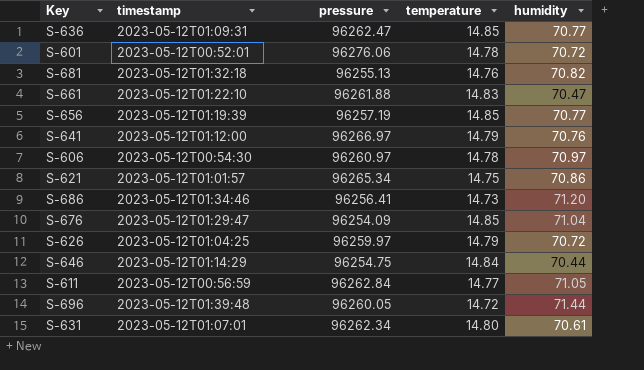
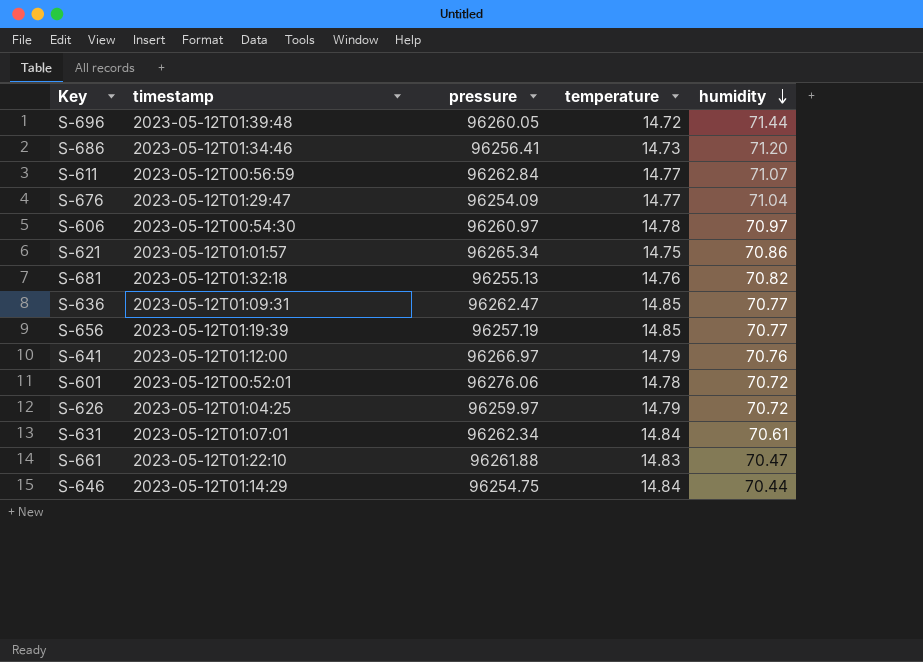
row order: none -> humidity descending
S-611 | humidity: 71.05 -> 71.07
S-676 | temperature: 14.85 -> 14.77
S-631 | temperature: 14.80 -> 14.84

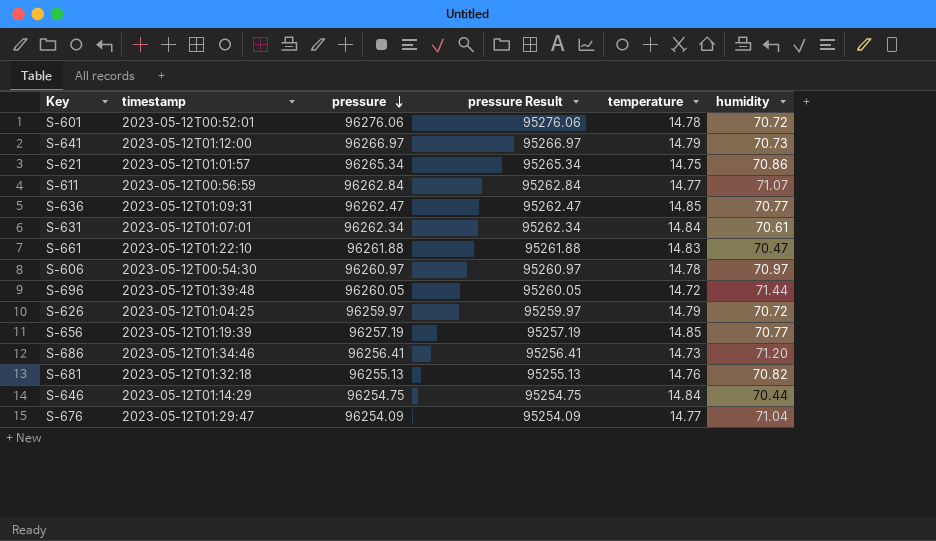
row order: humidity descending -> pressure descending
column pressure Result | formula: none -> [pressure] - 1000
S-641 | humidity: 70.76 -> 70.73

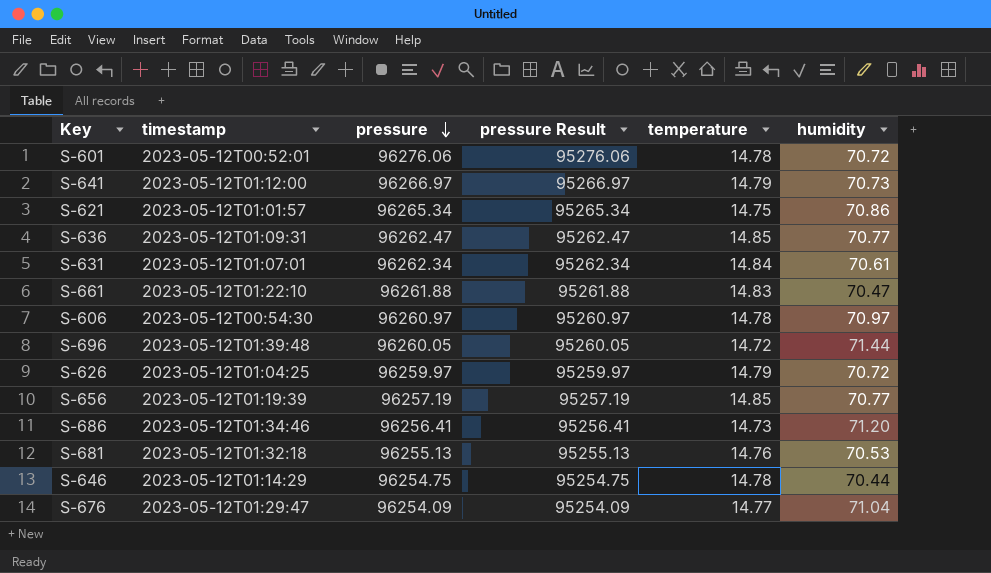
row S-611: 2023-05-12T00:56:59 | 96262.84 | 95262.84 | 14.77 | 71.07 -> none
S-681 | humidity: 70.82 -> 70.53
S-646 | temperature: 14.84 -> 14.78

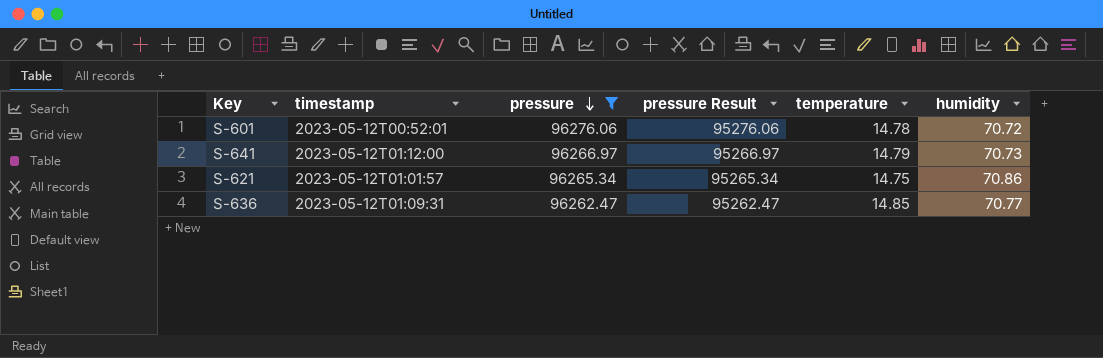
filter: none -> pressure >= 96262.47

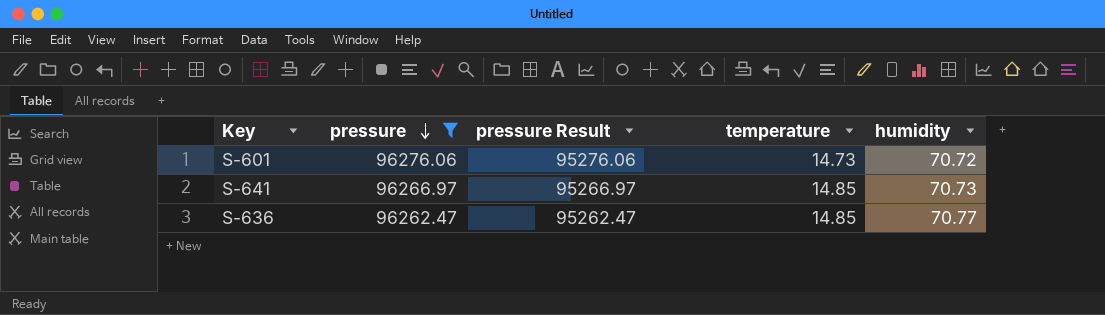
column timestamp | position: 2 -> none
row S-621: 2023-05-12T01:01:57 | 96265.34 | 95265.34 | 14.75 | 70.86 -> none
S-601 | temperature: 14.78 -> 14.73
S-641 | temperature: 14.79 -> 14.85

